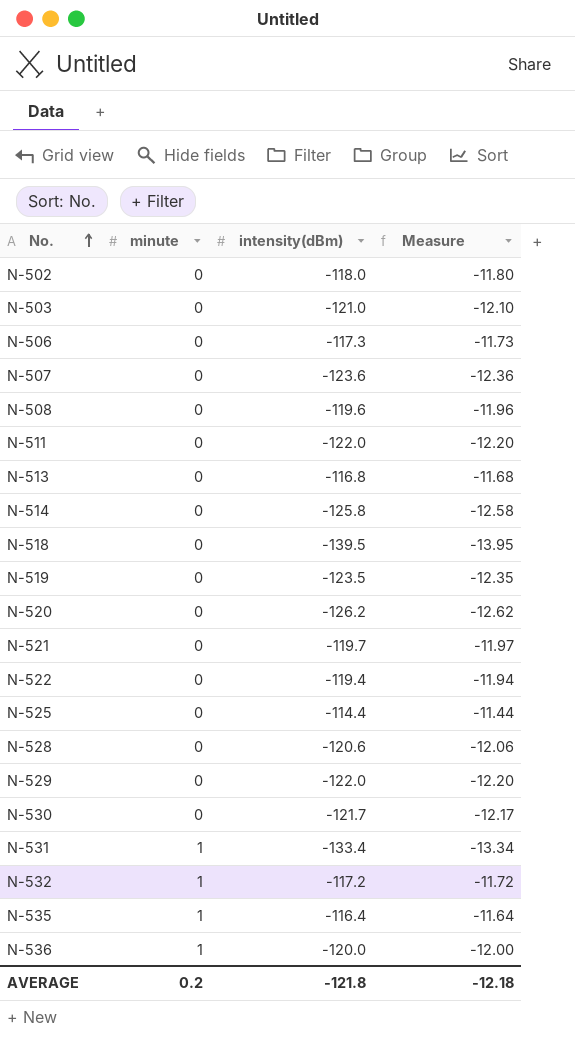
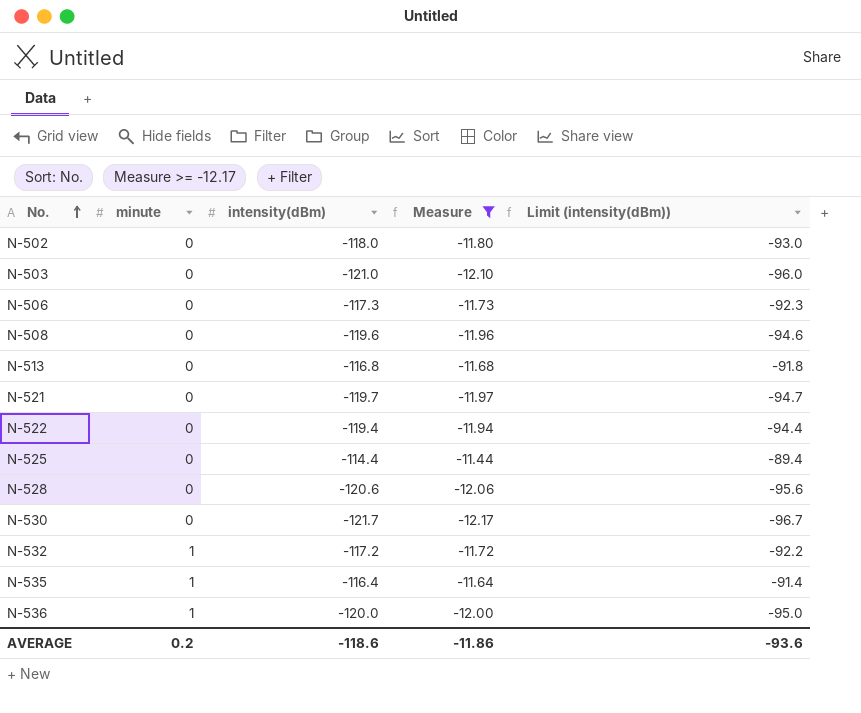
filter: none -> Measure >= -12.17
column Limit (intensity(dBm)) | formula: none -> [intensity(dBm)] + 25
AVERAGE | intensity(dBm): -121.8 -> -118.6
AVERAGE | Measure: -12.18 -> -11.86

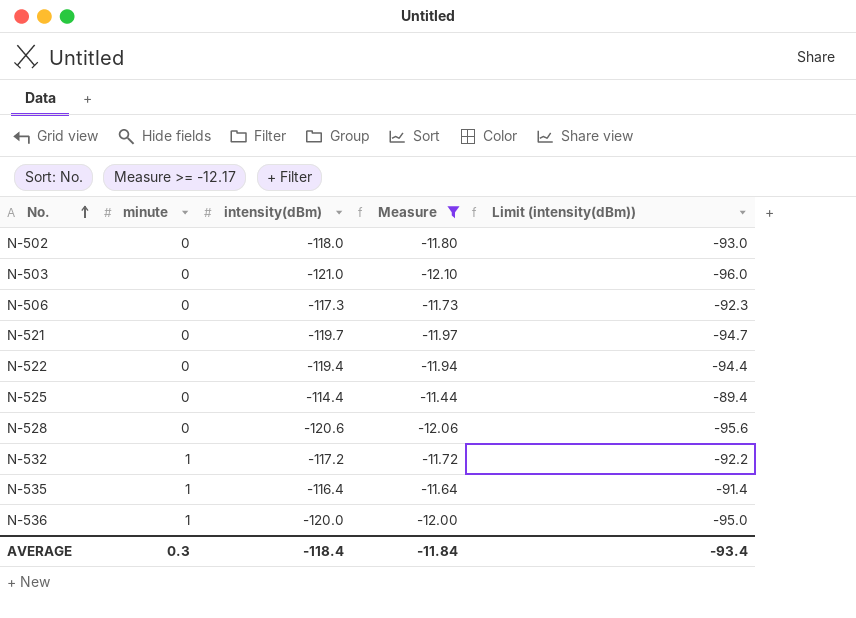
row N-508: 0 | -119.6 | -11.96 | -94.6 -> none
row N-513: 0 | -116.8 | -11.68 | -91.8 -> none
row N-530: 0 | -121.7 | -12.17 | -96.7 -> none
AVERAGE | minute: 0.2 -> 0.3
AVERAGE | intensity(dBm): -118.6 -> -118.4
AVERAGE | Measure: -11.86 -> -11.84
AVERAGE | Limit (intensity(dBm)): -93.6 -> -93.4

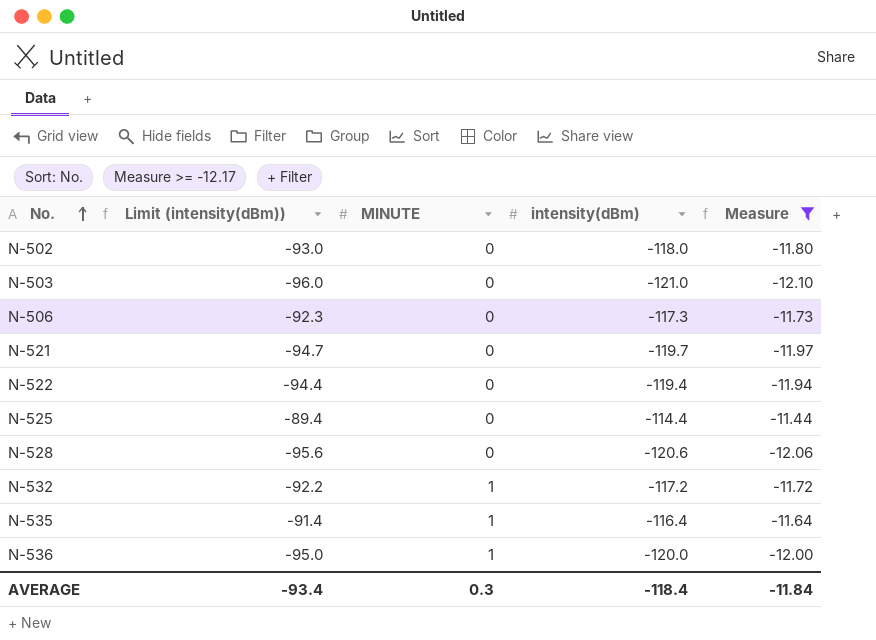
column Limit (intensity(dBm)) | position: 5 -> 2
column name: minute -> MINUTE

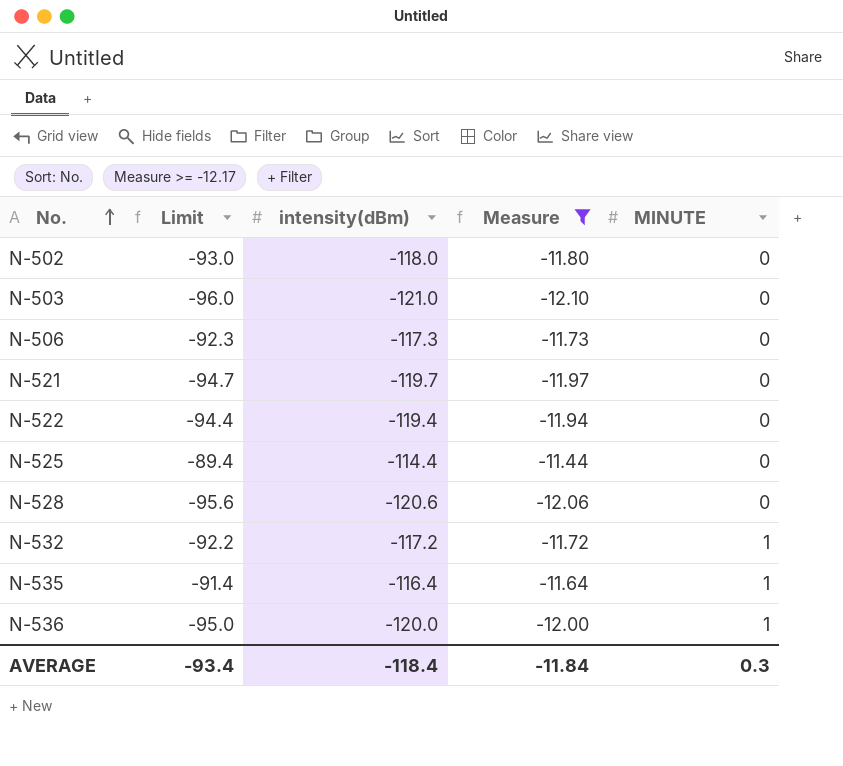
column name: Limit (intensity(dBm)) -> Limit
column MINUTE | position: 3 -> 5

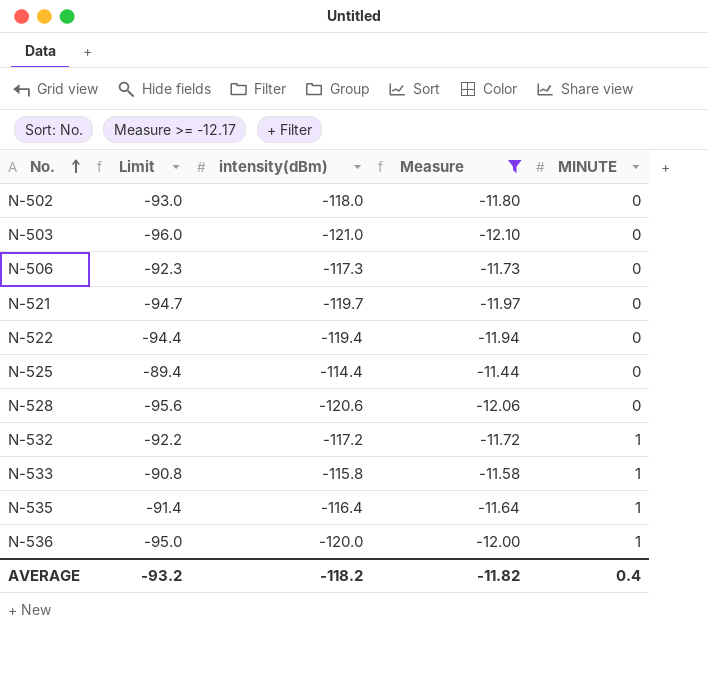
row N-533: none -> -90.8 | -115.8 | -11.58 | 1
AVERAGE | Limit: -93.4 -> -93.2
AVERAGE | intensity(dBm): -118.4 -> -118.2
AVERAGE | Measure: -11.84 -> -11.82
AVERAGE | MINUTE: 0.3 -> 0.4

